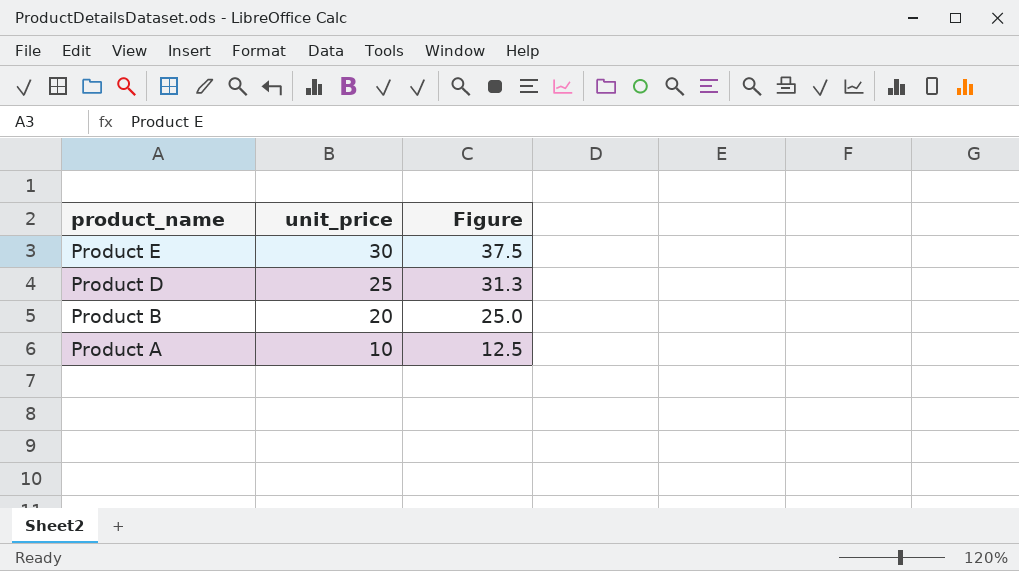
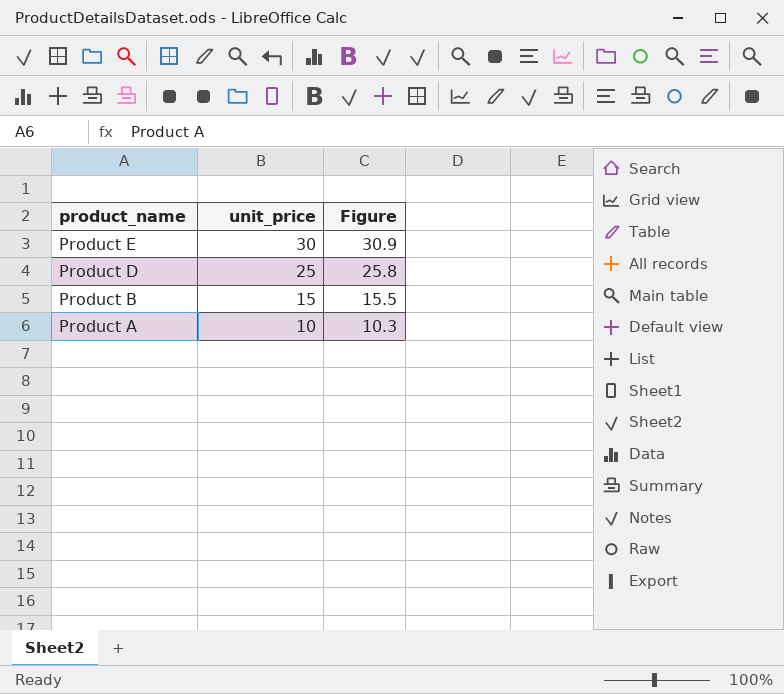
column Figure | formula: [unit_price] * 1.25 -> [unit_price] * 1.03
Product B | unit_price: 20 -> 15

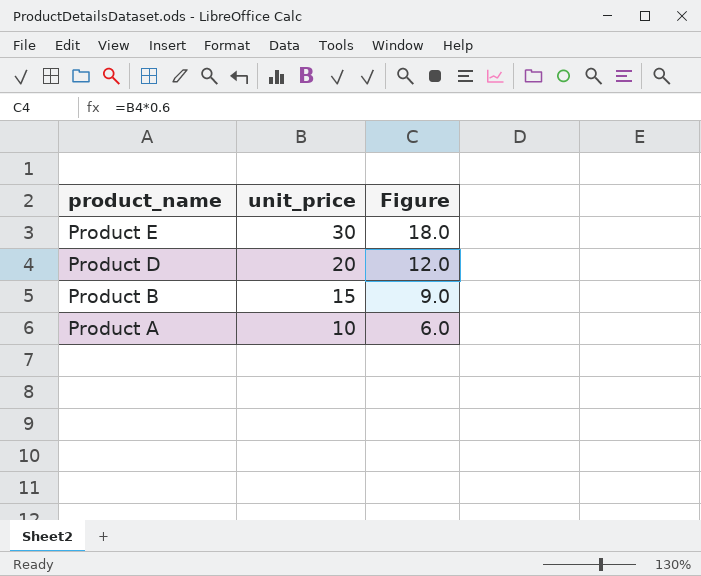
column Figure | formula: [unit_price] * 1.03 -> [unit_price] * 0.6
Product D | unit_price: 25 -> 20

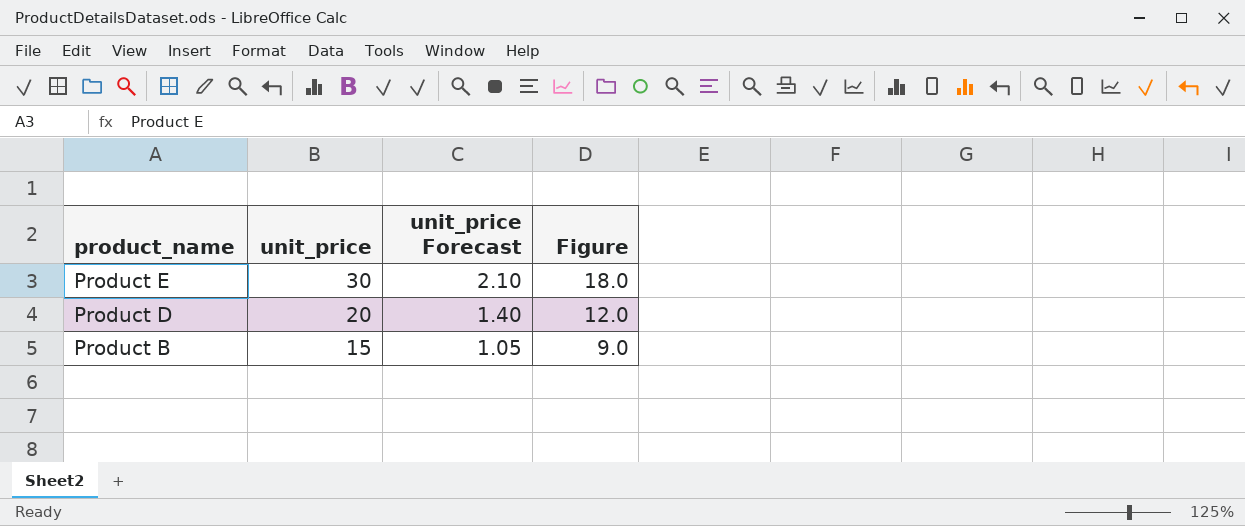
column unit_price Forecast | formula: none -> [unit_price] * 0.07
row Product A: 10 | 6.0 -> none

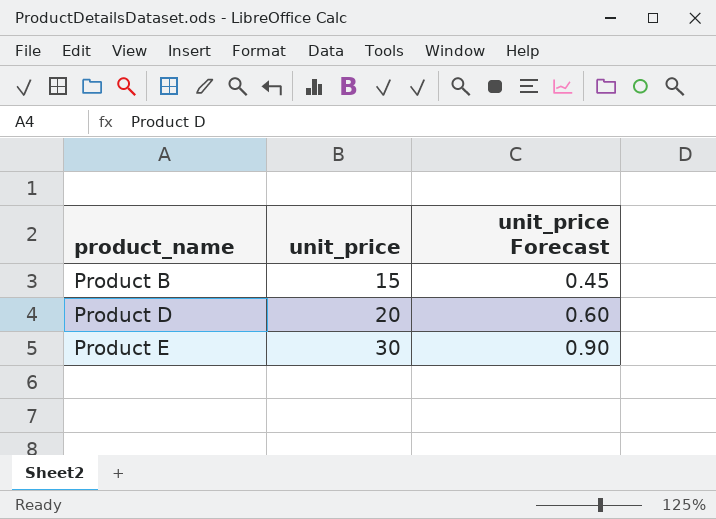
row order: product_name descending -> product_name ascending
column Figure | formula: [unit_price] * 0.6 -> none
column unit_price Forecast | formula: [unit_price] * 0.07 -> [unit_price] * 0.03

